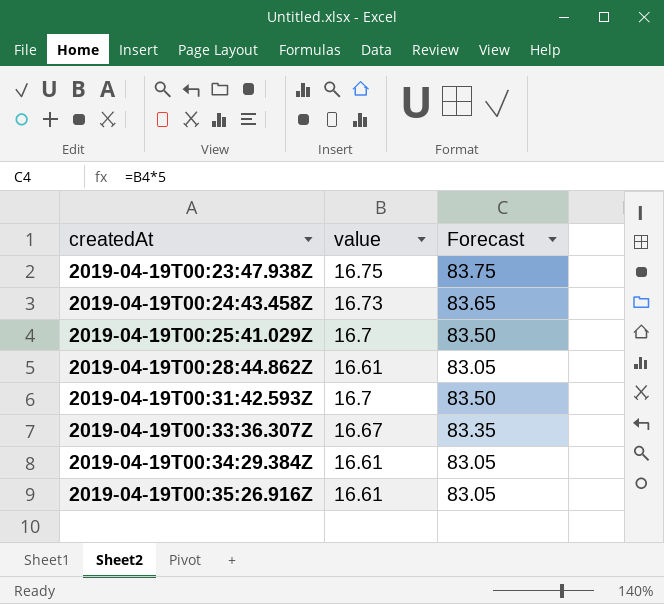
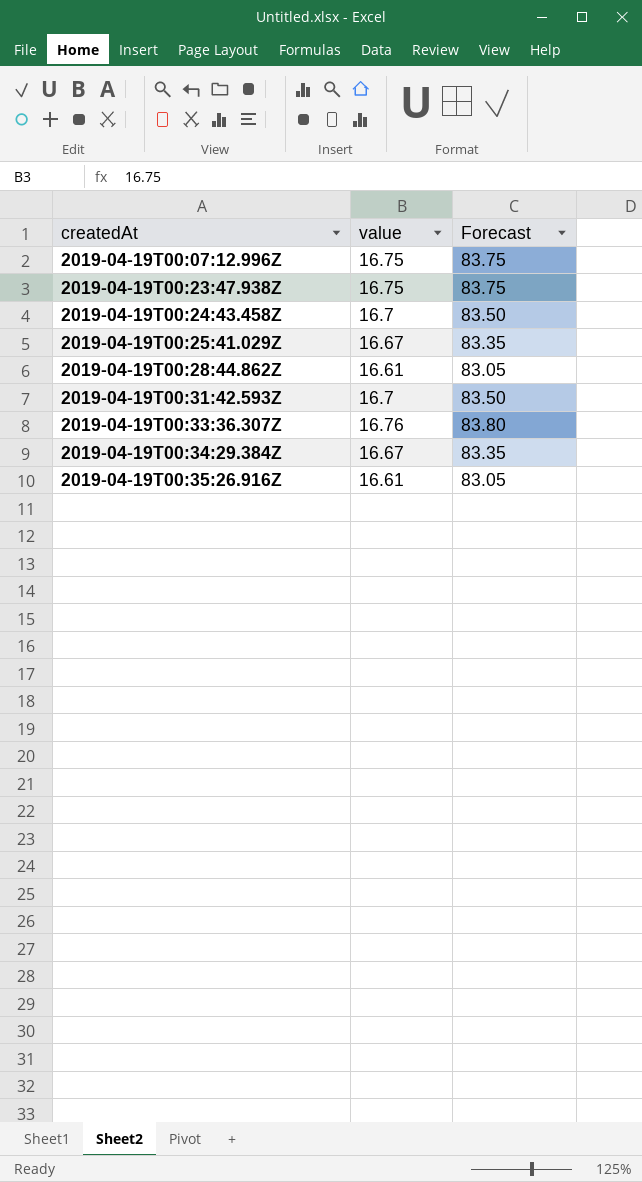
row 2019-04-19T00:07:12.996Z: none -> 16.75 | 83.75
2019-04-19T00:24:43.458Z | value: 16.73 -> 16.7
2019-04-19T00:24:43.458Z | Forecast: 83.65 -> 83.50
2019-04-19T00:25:41.029Z | value: 16.7 -> 16.67
2019-04-19T00:25:41.029Z | Forecast: 83.50 -> 83.35
2019-04-19T00:33:36.307Z | value: 16.67 -> 16.76
2019-04-19T00:33:36.307Z | Forecast: 83.35 -> 83.80
2019-04-19T00:34:29.384Z | value: 16.61 -> 16.67
2019-04-19T00:34:29.384Z | Forecast: 83.05 -> 83.35

